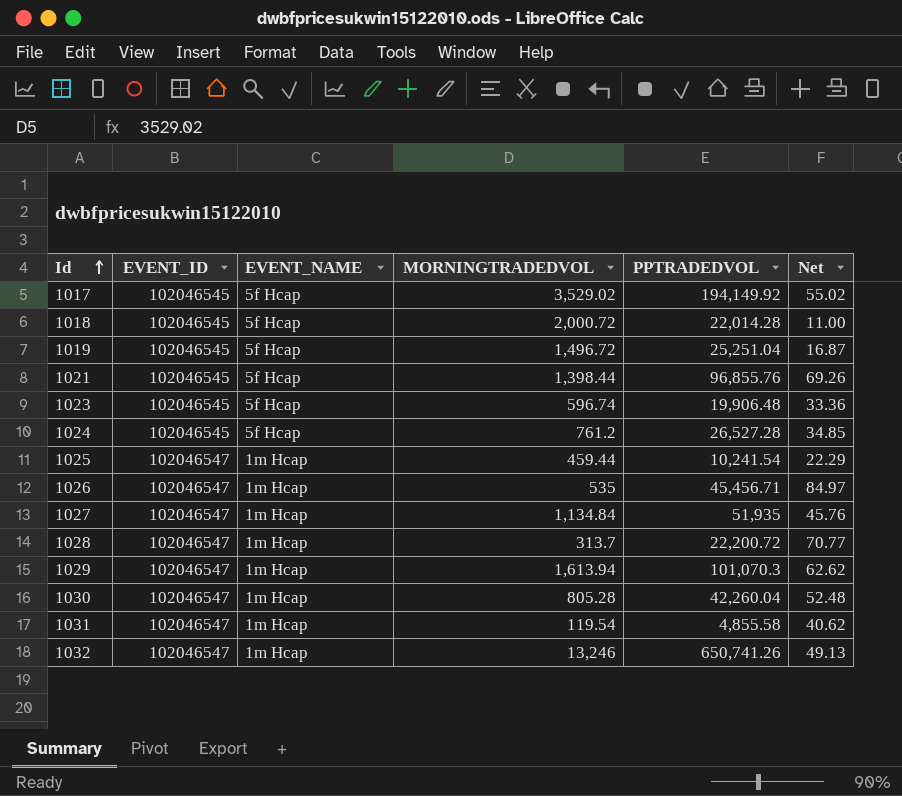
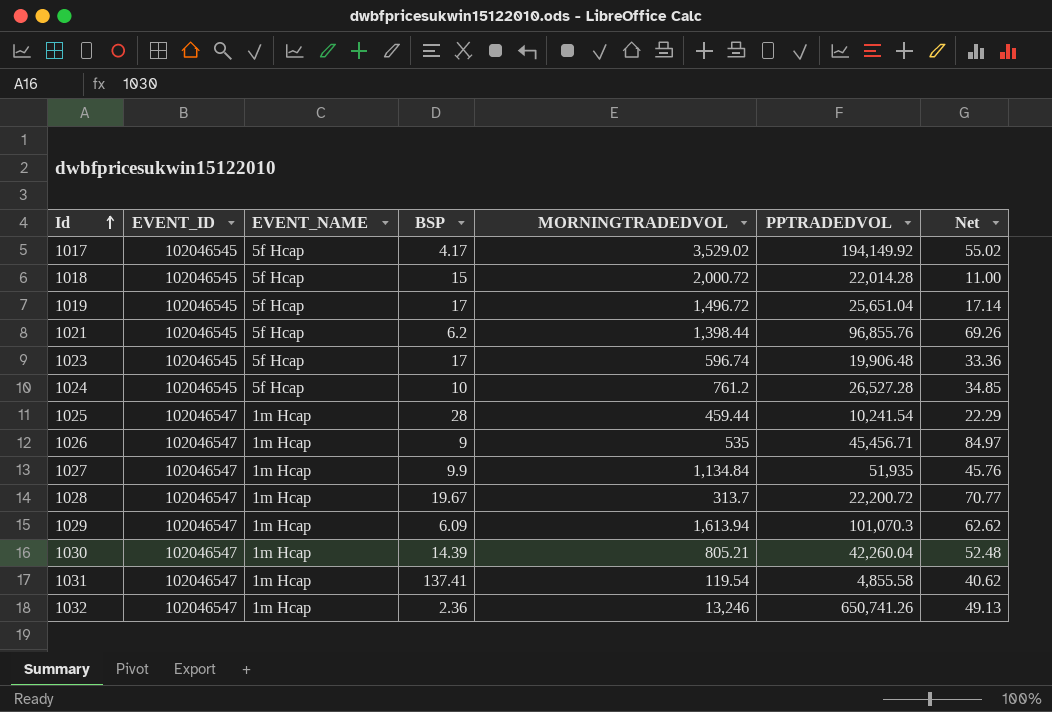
column BSP | position: none -> 4
1019 | PPTRADEDVOL: 25,251.04 -> 25,651.04
1019 | Net: 16.87 -> 17.14
1030 | MORNINGTRADEDVOL: 805.28 -> 805.21

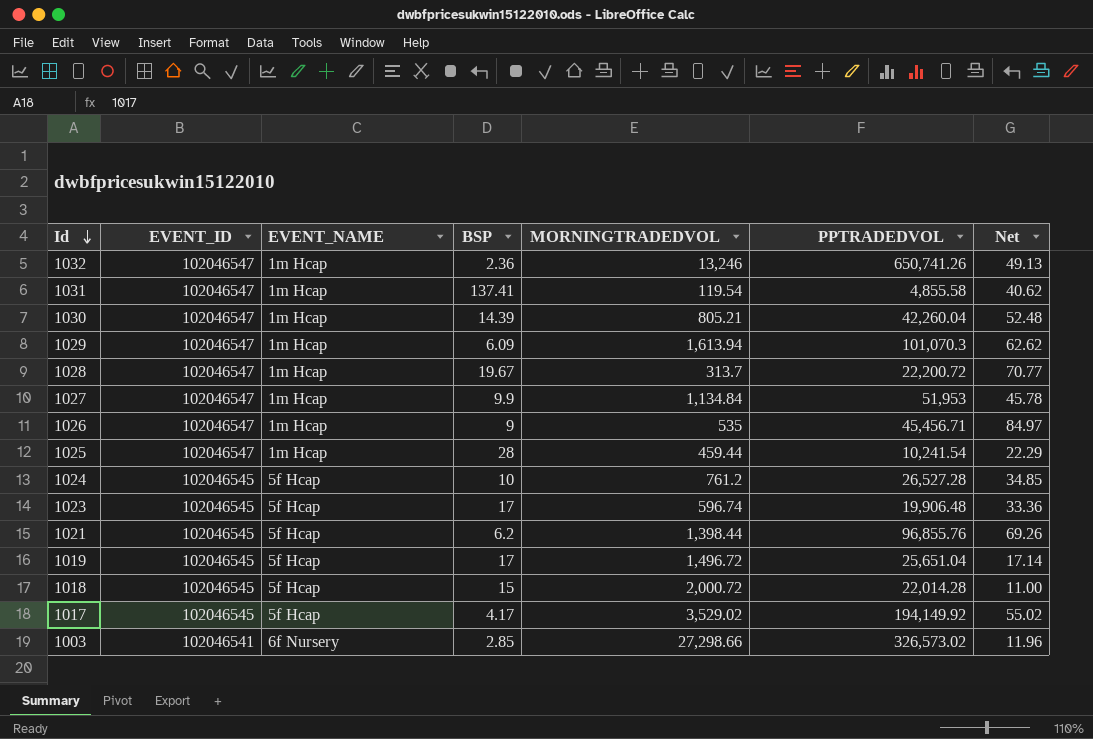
row order: Id ascending -> Id descending
1027 | PPTRADEDVOL: 51,935 -> 51,953
1027 | Net: 45.76 -> 45.78
row 1003: none -> 102046541 | 6f Nursery | 2.85 | 27,298.66 | 326,573.02 | 11.96

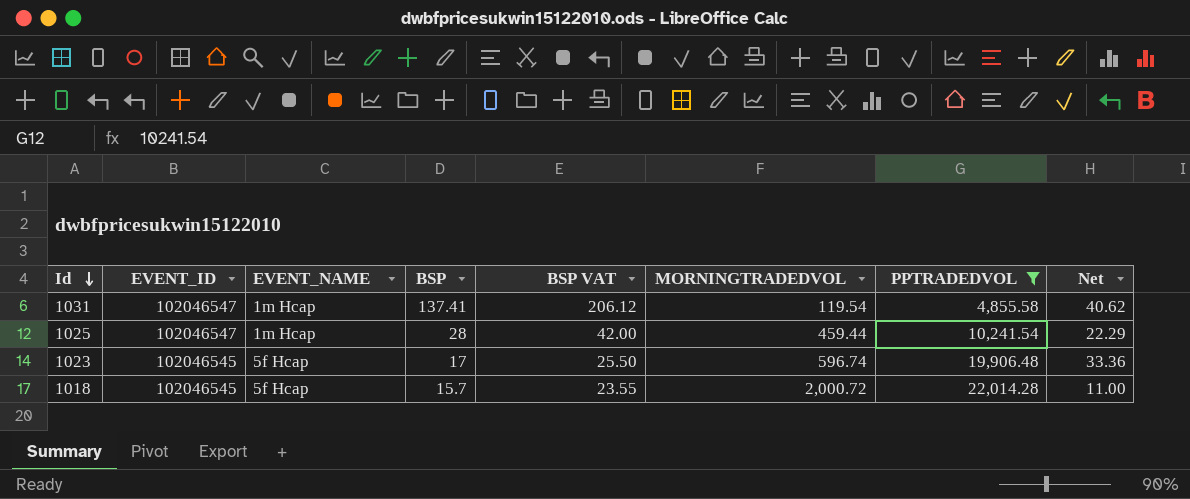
filter: none -> PPTRADEDVOL <= 22,014.28
column BSP VAT | formula: none -> [BSP] * 1.5
1018 | BSP: 15 -> 15.7

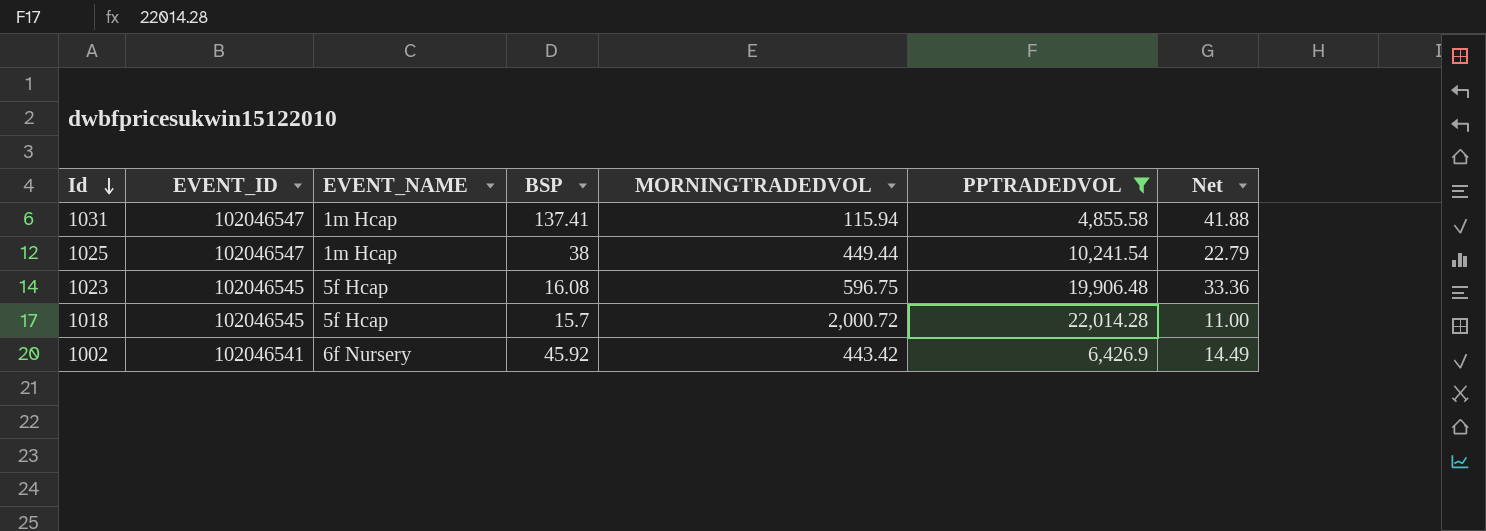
column BSP VAT | formula: [BSP] * 1.5 -> none
1031 | MORNINGTRADEDVOL: 119.54 -> 115.94
1031 | Net: 40.62 -> 41.88
1025 | BSP: 28 -> 38
1025 | MORNINGTRADEDVOL: 459.44 -> 449.44
1025 | Net: 22.29 -> 22.79
1023 | BSP: 17 -> 16.08
1023 | MORNINGTRADEDVOL: 596.74 -> 596.75
row 1002: none -> 102046541 | 6f Nursery | 45.92 | 443.42 | 6,426.9 | 14.49

